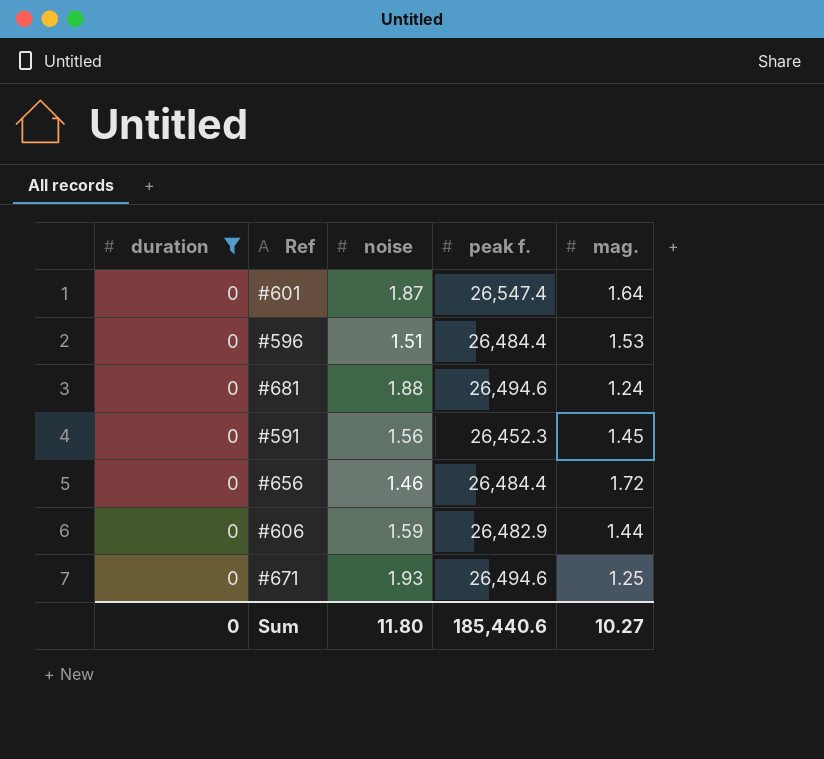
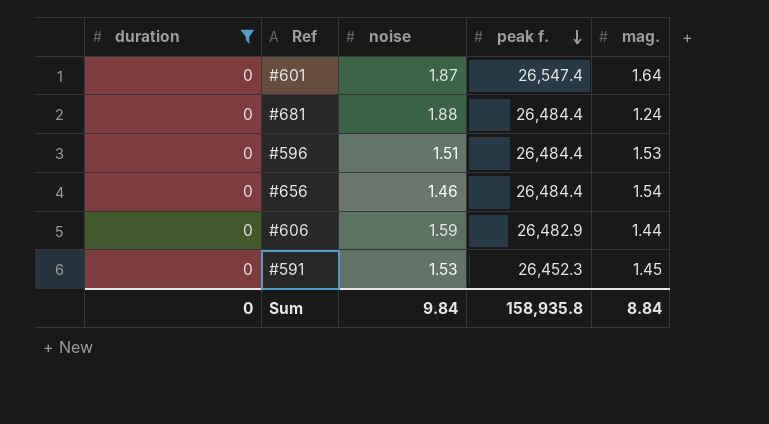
row order: none -> peak f. descending
row #671: 0 | 1.93 | 26,494.6 | 1.25 -> none
#681 | peak f.: 26,494.6 -> 26,484.4
#656 | mag.: 1.72 -> 1.54
#591 | noise: 1.56 -> 1.53
Sum | noise: 11.80 -> 9.84
Sum | peak f.: 185,440.6 -> 158,935.8
Sum | mag.: 10.27 -> 8.84

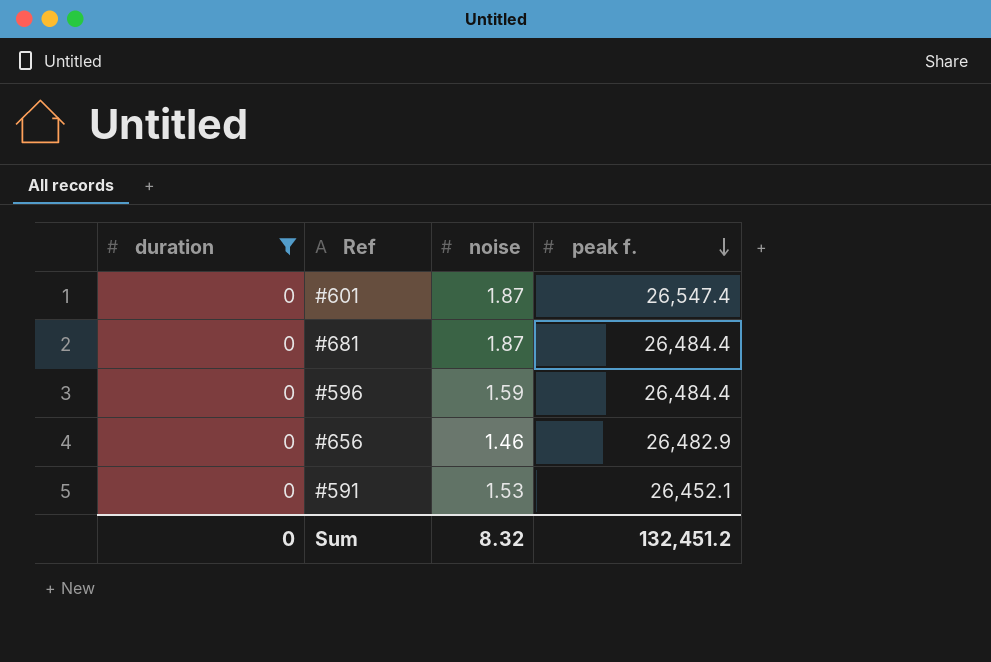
column mag. | position: 5 -> none
row #606: 0 | 1.59 | 26,482.9 | 1.44 -> none
#681 | noise: 1.88 -> 1.87
#596 | noise: 1.51 -> 1.59
#656 | peak f.: 26,484.4 -> 26,482.9
#591 | peak f.: 26,452.3 -> 26,452.1
Sum | noise: 9.84 -> 8.32
Sum | peak f.: 158,935.8 -> 132,451.2

